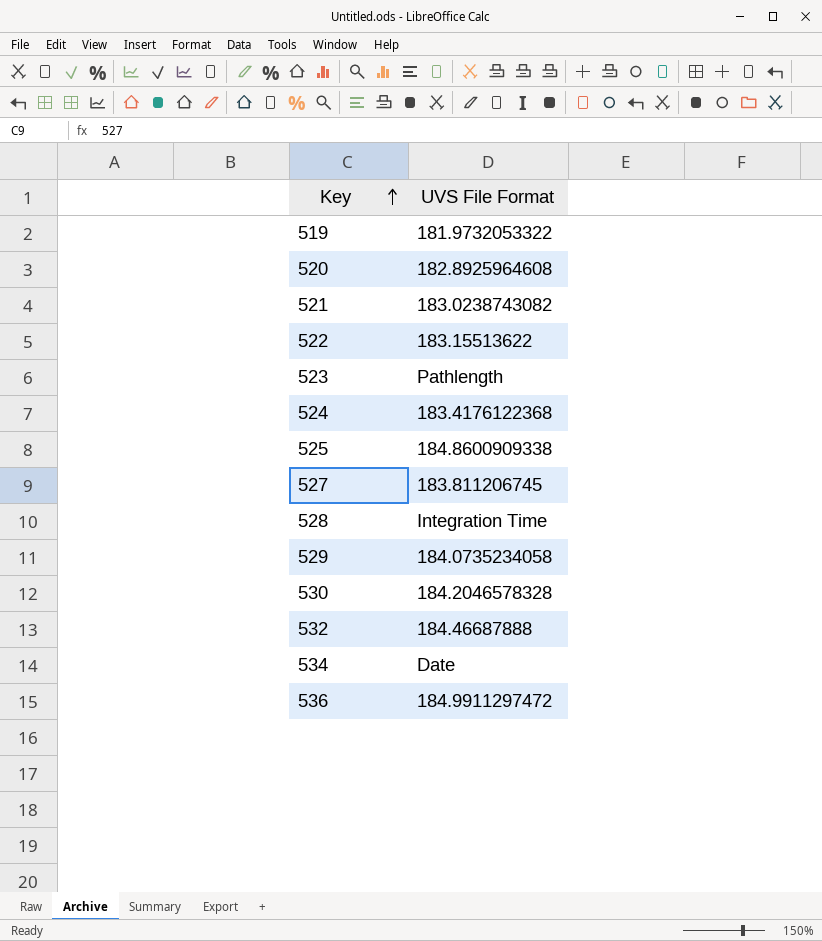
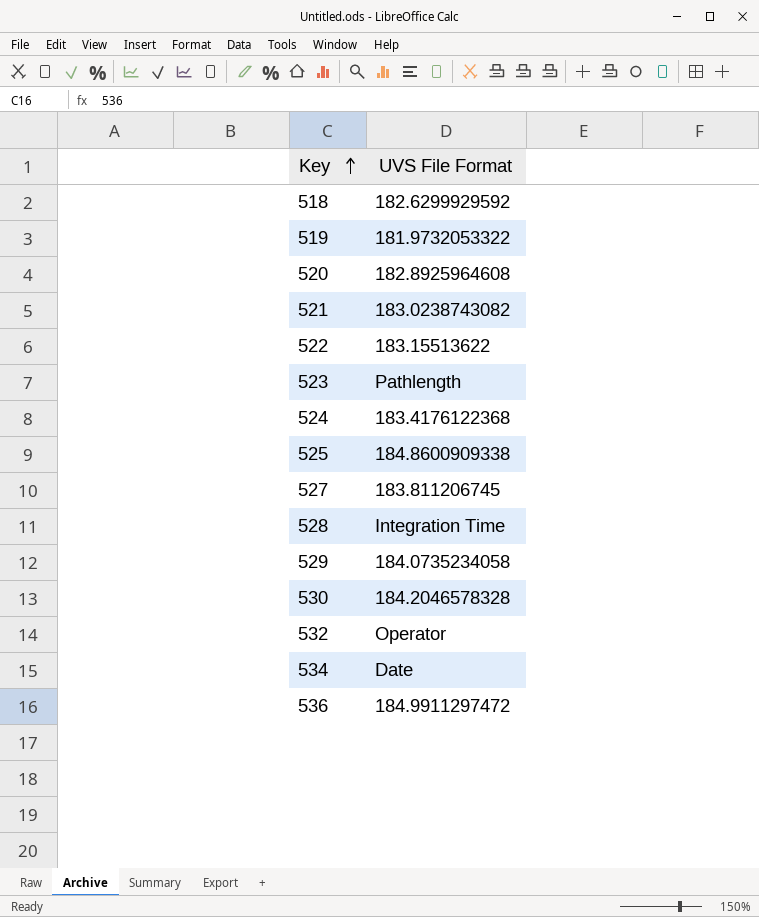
row 518: none -> 182.6299929592
532 | UVS File Format: 184.46687888 -> Operator

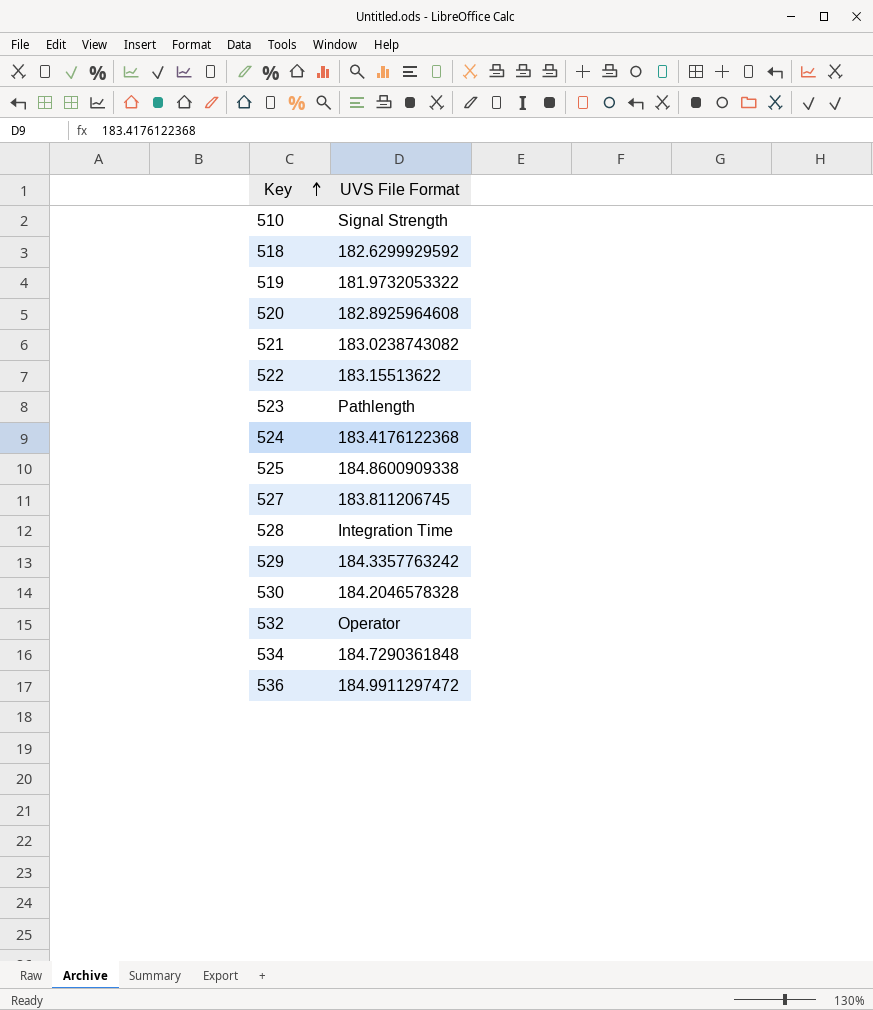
row 510: none -> Signal Strength
529 | UVS File Format: 184.0735234058 -> 184.3357763242
534 | UVS File Format: Date -> 184.7290361848

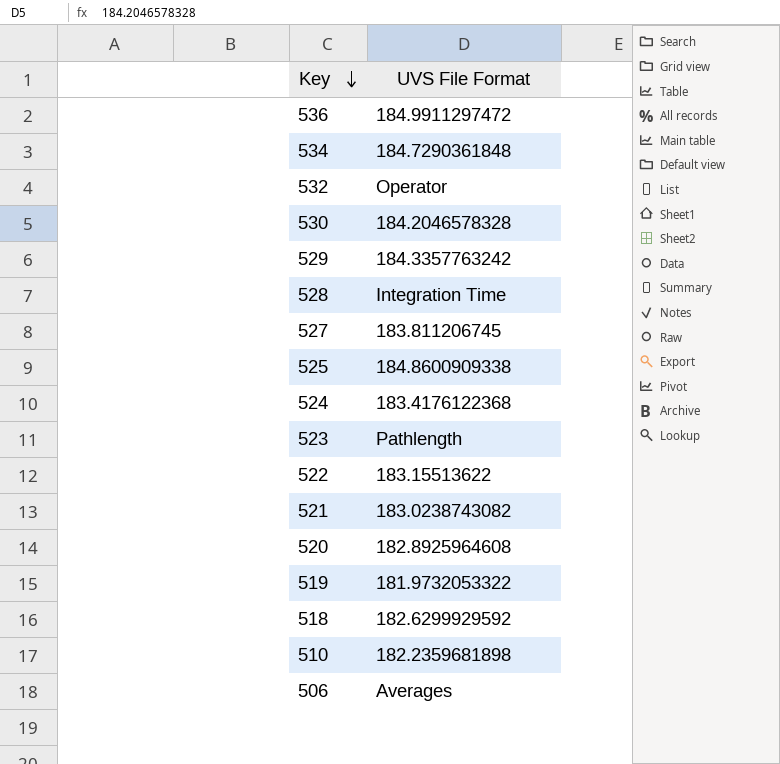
row order: Key ascending -> Key descending
510 | UVS File Format: Signal Strength -> 182.2359681898
row 506: none -> Averages

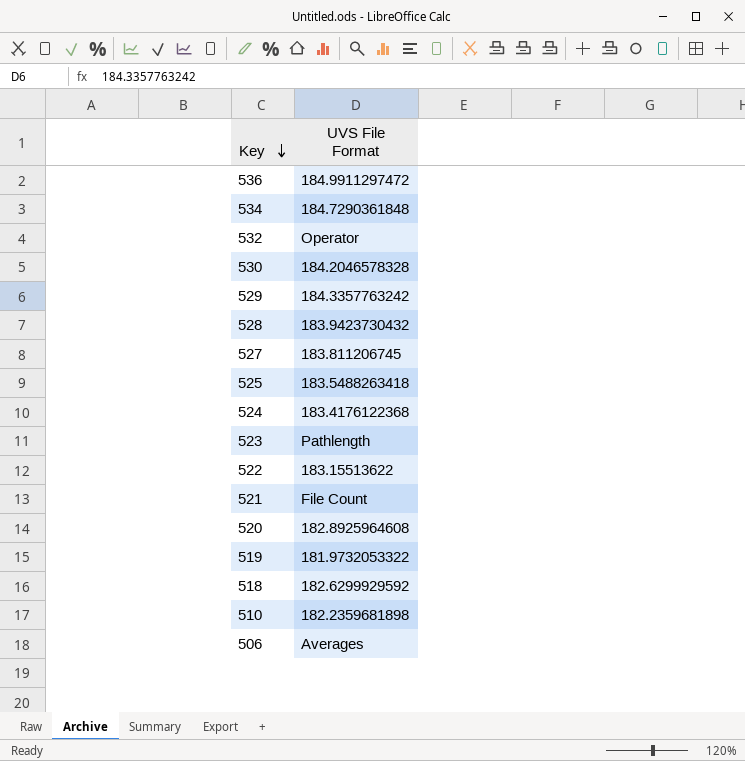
528 | UVS File Format: Integration Time -> 183.9423730432
525 | UVS File Format: 184.8600909338 -> 183.5488263418
521 | UVS File Format: 183.0238743082 -> File Count

